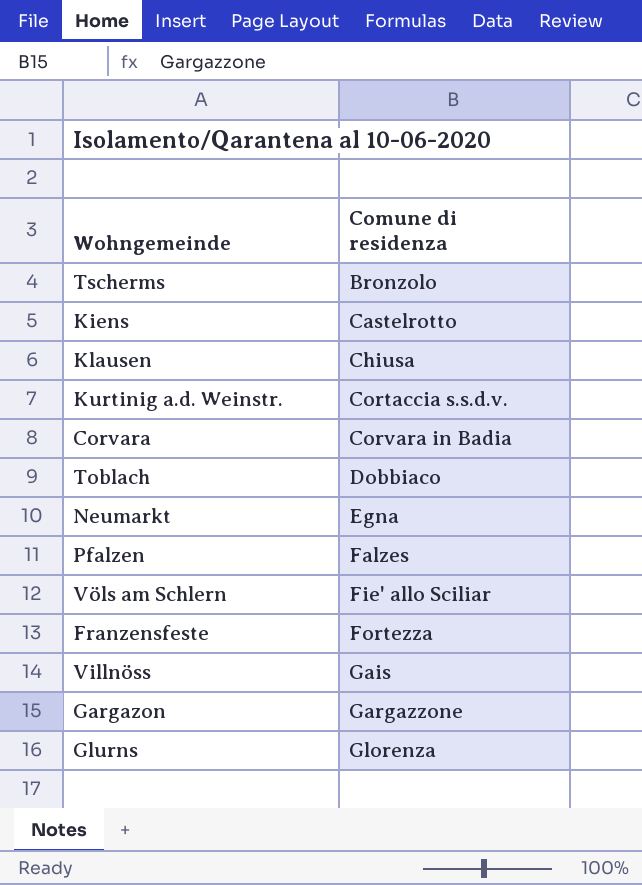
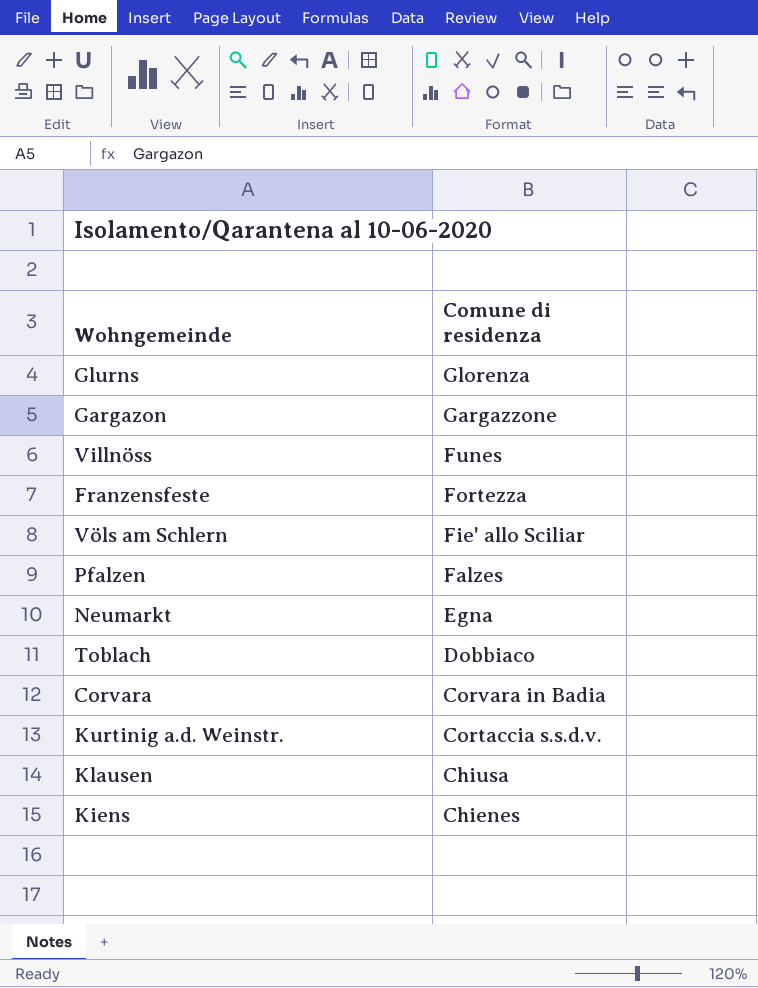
row order: Comune di residenza ascending -> Comune di residenza descending
row Tscherms: Bronzolo -> none
Villnöss | Comune di residenza: Gais -> Funes
Kiens | Comune di residenza: Castelrotto -> Chienes

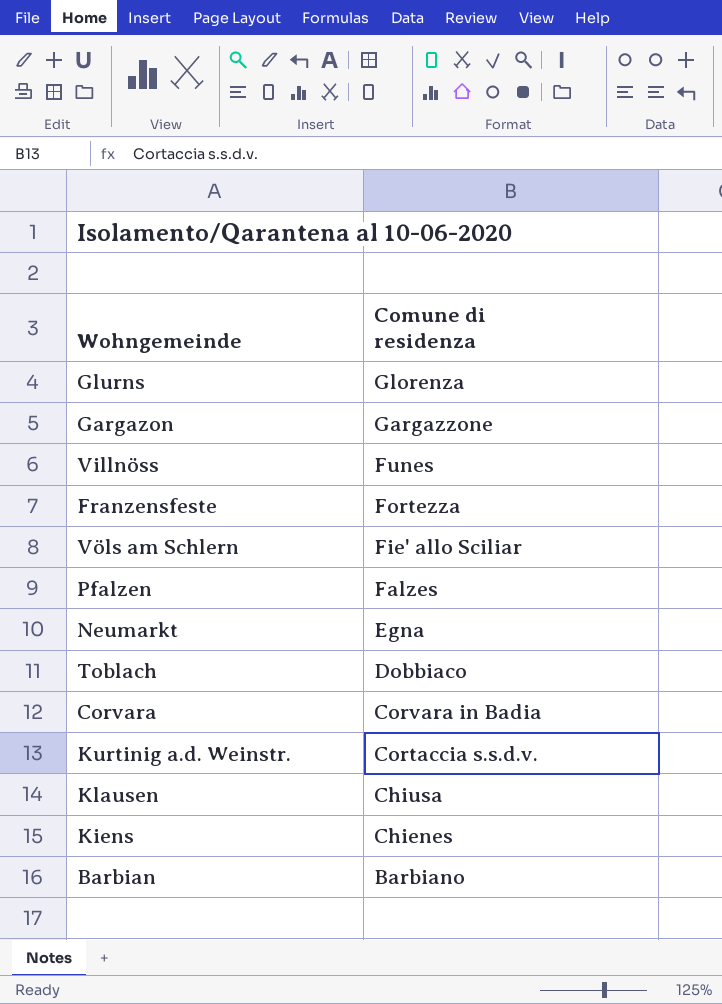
row Barbian: none -> Barbiano

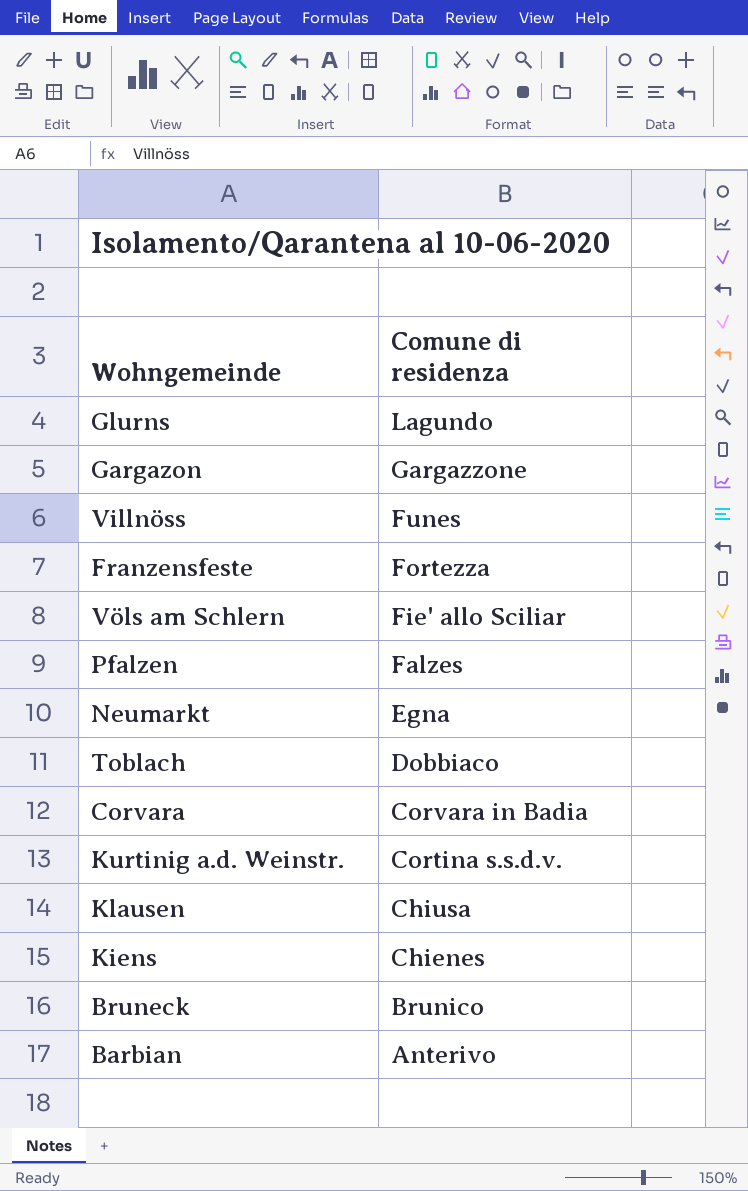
Glurns | Comune di residenza: Glorenza -> Lagundo
Kurtinig a.d. Weinstr. | Comune di residenza: Cortaccia s.s.d.v. -> Cortina s.s.d.v.
row Bruneck: none -> Brunico
Barbian | Comune di residenza: Barbiano -> Anterivo

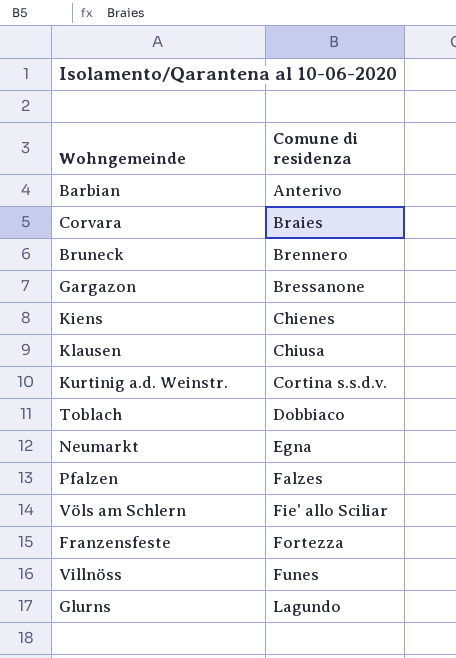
row order: Comune di residenza descending -> Comune di residenza ascending
Corvara | Comune di residenza: Corvara in Badia -> Braies
Bruneck | Comune di residenza: Brunico -> Brennero
Gargazon | Comune di residenza: Gargazzone -> Bressanone

